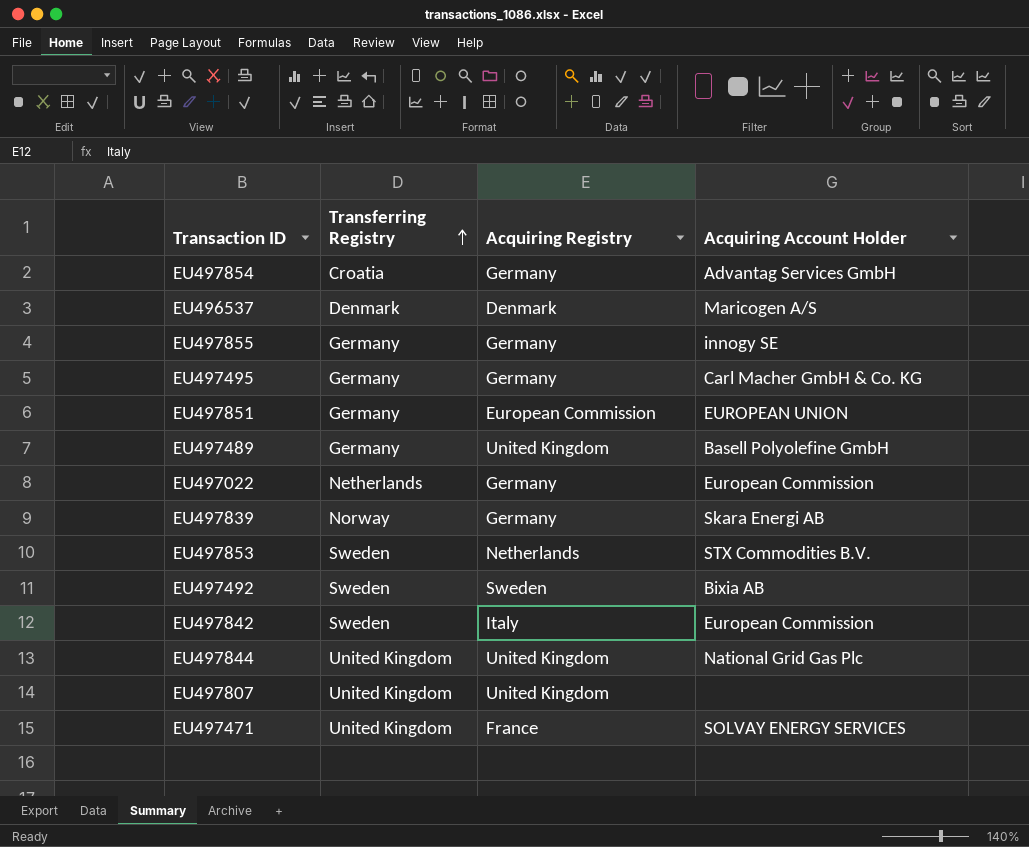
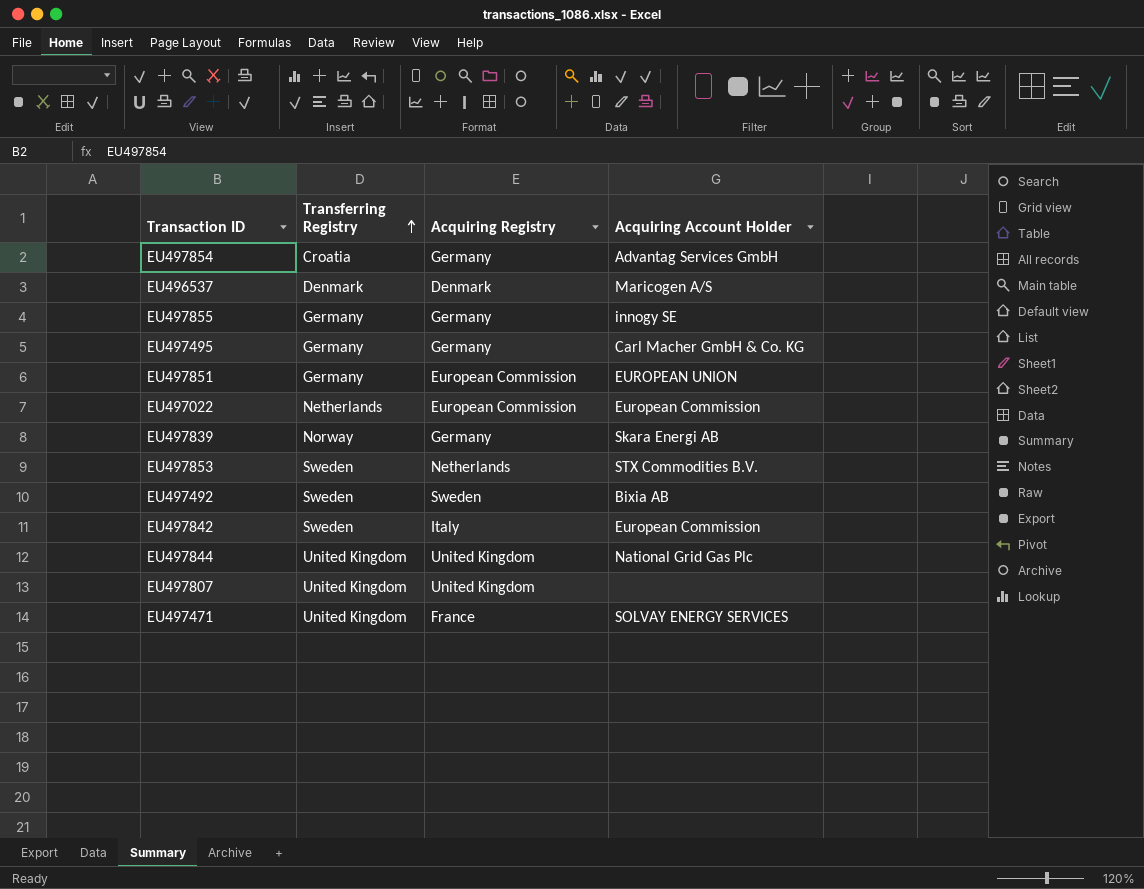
row EU497489: Germany | United Kingdom | Basell Polyolefine GmbH -> none
EU497022 | Acquiring Registry: Germany -> European Commission

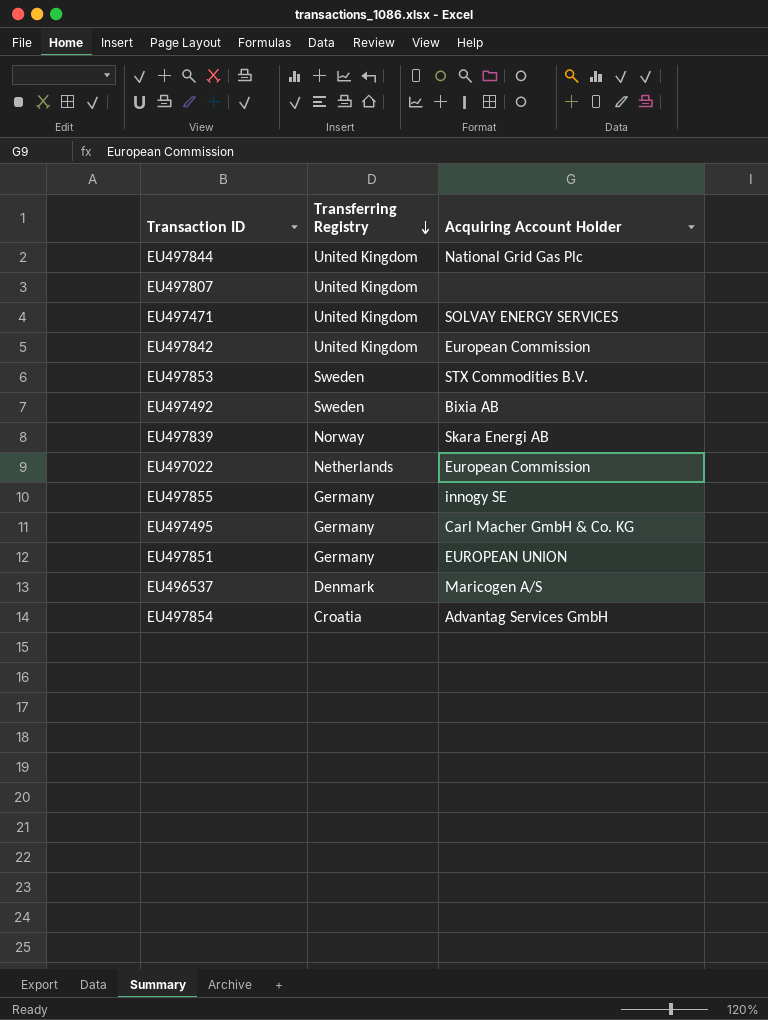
row order: Transferring Registry ascending -> Transferring Registry descending
column Acquiring Registry | position: 3 -> none
EU497842 | Transferring Registry: Sweden -> United Kingdom

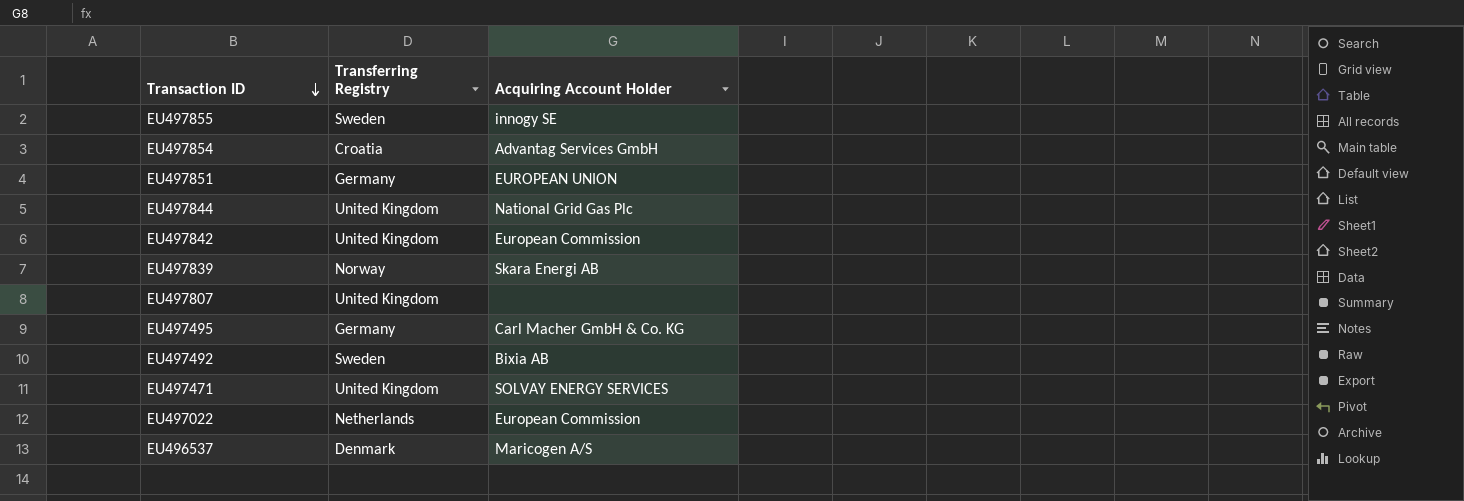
row order: Transferring Registry descending -> Transaction ID descending
row EU497853: Sweden | STX Commodities B.V. -> none
EU497855 | Transferring Registry: Germany -> Sweden

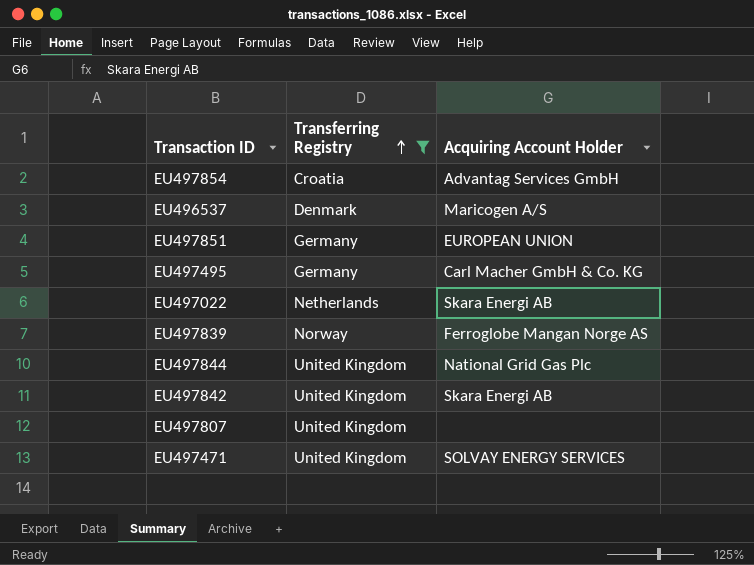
filter: none -> Transferring Registry != Sweden
row order: Transaction ID descending -> Transferring Registry ascending
EU497022 | Acquiring Account Holder: European Commission -> Skara Energi AB
EU497839 | Acquiring Account Holder: Skara Energi AB -> Ferroglobe Mangan Norge AS
EU497842 | Acquiring Account Holder: European Commission -> Skara Energi AB

